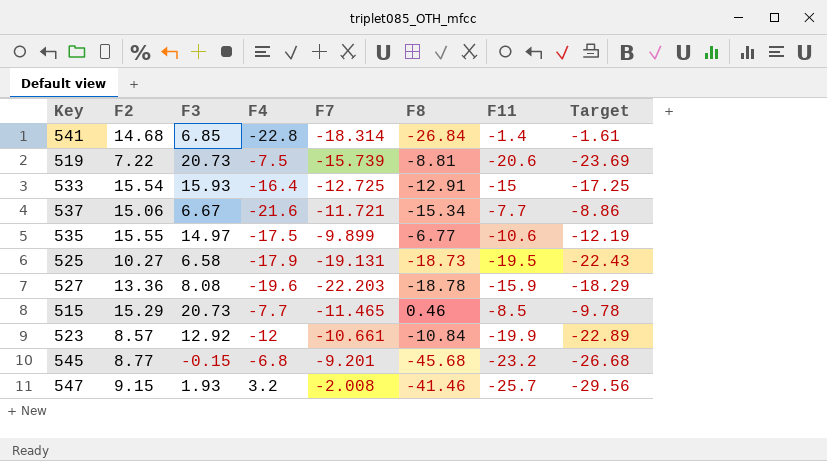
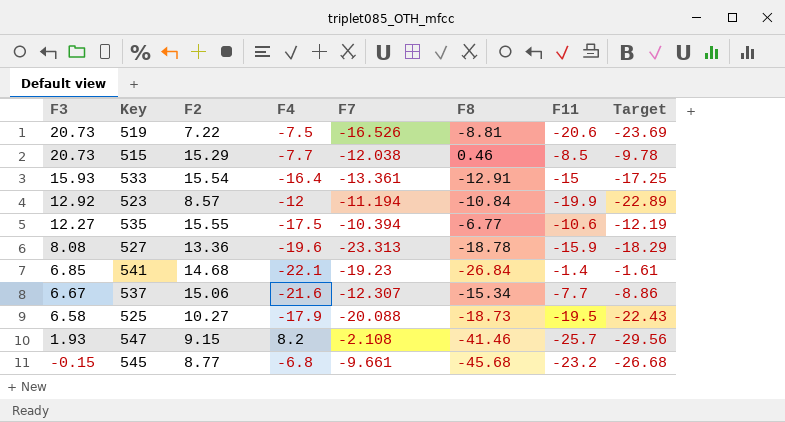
row order: none -> F3 descending
column F3 | position: 3 -> 1
519 | F7: -15.739 -> -16.526
515 | F7: -11.465 -> -12.038
533 | F7: -12.725 -> -13.361
523 | F7: -10.661 -> -11.194
535 | F3: 14.97 -> 12.27
535 | F7: -9.899 -> -10.394
527 | F7: -22.203 -> -23.313
541 | F4: -22.8 -> -22.1
541 | F7: -18.314 -> -19.23
537 | F7: -11.721 -> -12.307
525 | F7: -19.131 -> -20.088
547 | F4: 3.2 -> 8.2
547 | F7: -2.008 -> -2.108
545 | F7: -9.201 -> -9.661

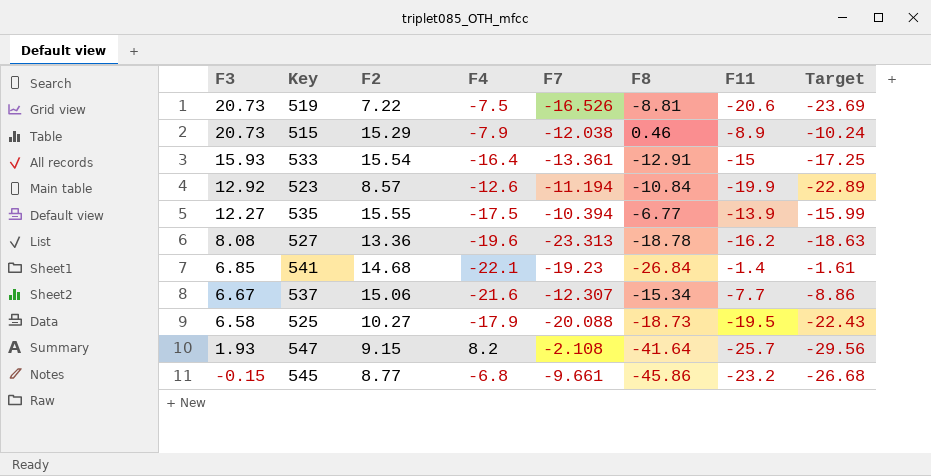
515 | F4: -7.7 -> -7.9
515 | F11: -8.5 -> -8.9
515 | Target: -9.78 -> -10.24
523 | F4: -12 -> -12.6
535 | F11: -10.6 -> -13.9
535 | Target: -12.19 -> -15.99
527 | F11: -15.9 -> -16.2
527 | Target: -18.29 -> -18.63
547 | F8: -41.46 -> -41.64
545 | F8: -45.68 -> -45.86

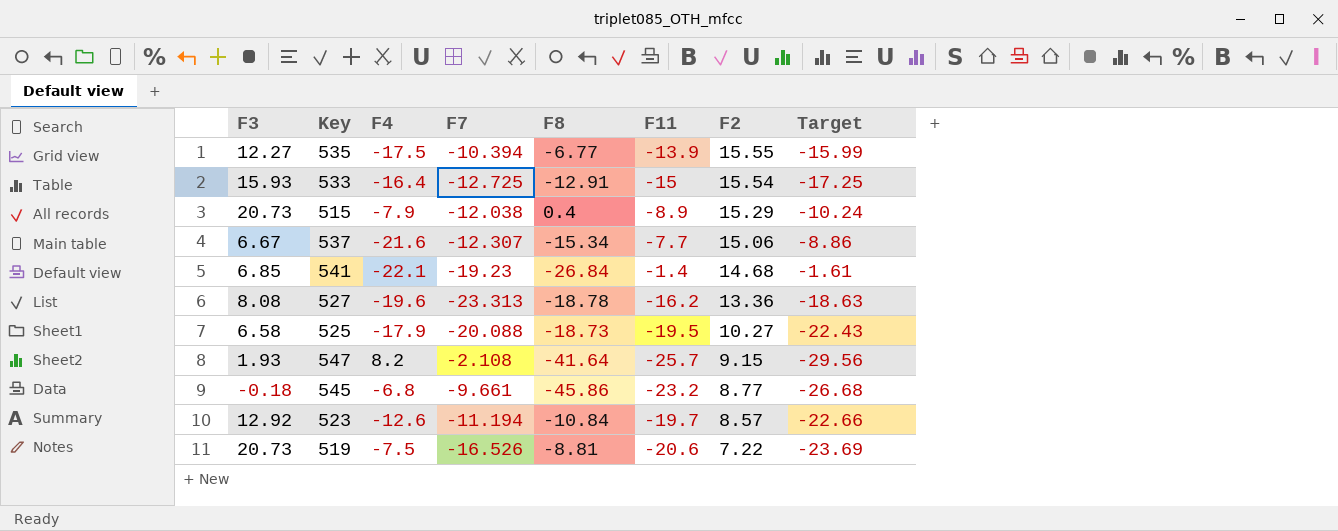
row order: F3 descending -> F2 descending
column F2 | position: 3 -> 7
533 | F7: -13.361 -> -12.725
515 | F8: 0.46 -> 0.4
545 | F3: -0.15 -> -0.18
523 | F11: -19.9 -> -19.7
523 | Target: -22.89 -> -22.66

